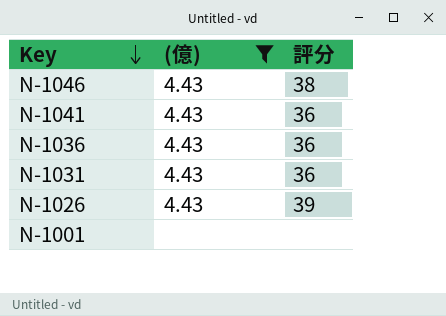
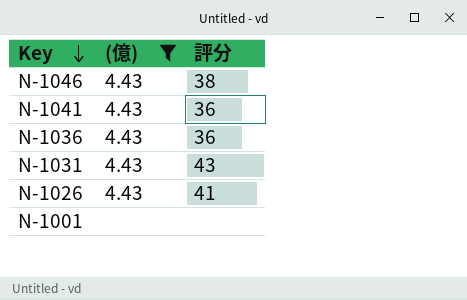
N-1031 | 評分: 36 -> 43
N-1026 | 評分: 39 -> 41

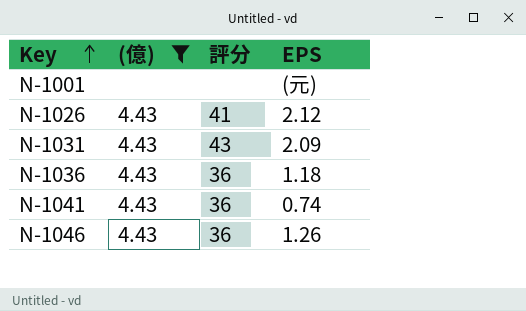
row order: Key descending -> Key ascending
column EPS | position: none -> 4
N-1046 | 評分: 38 -> 36

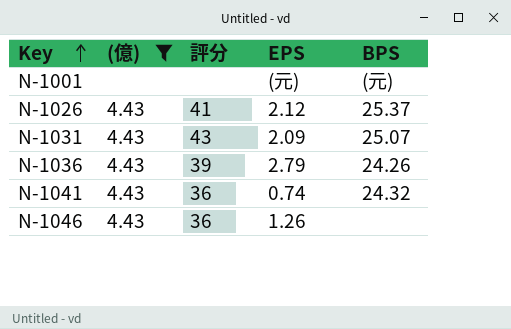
column BPS | position: none -> 5
N-1036 | 評分: 36 -> 39
N-1036 | EPS: 1.18 -> 2.79

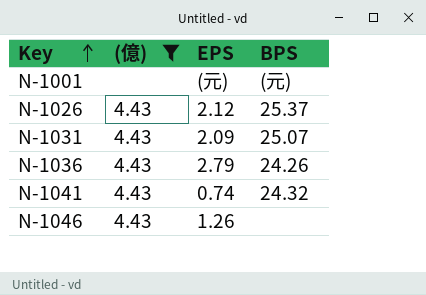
column 評分 | position: 3 -> none

